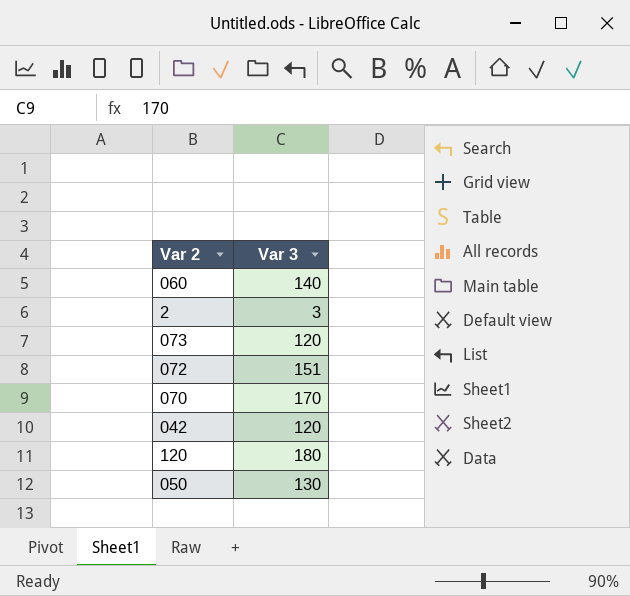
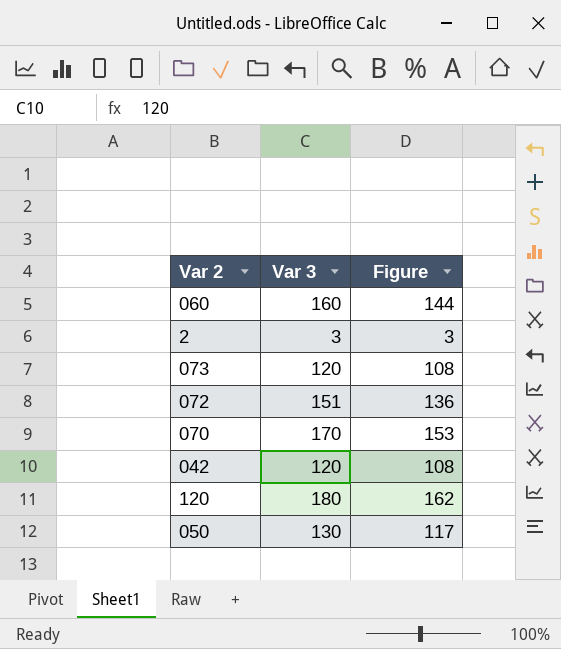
column Figure | formula: none -> [Var 3] * 0.9
060 | Var 3: 140 -> 160

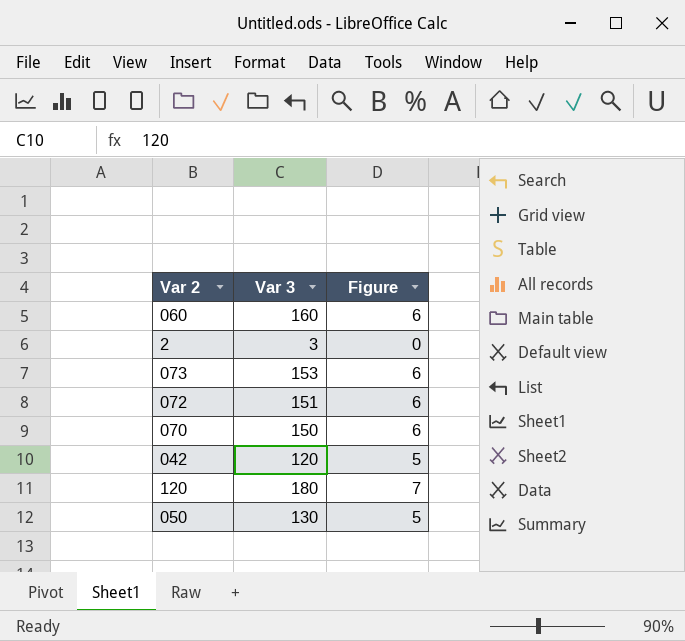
column Figure | formula: [Var 3] * 0.9 -> [Var 3] * 0.04
073 | Var 3: 120 -> 153
070 | Var 3: 170 -> 150

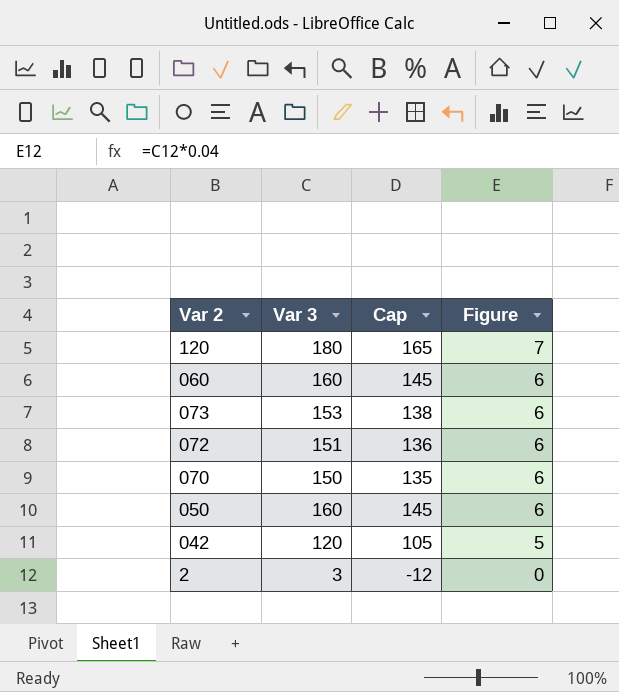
row order: none -> Figure descending
column Cap | formula: none -> [Var 3] - 15
050 | Var 3: 130 -> 160
050 | Figure: 5 -> 6

